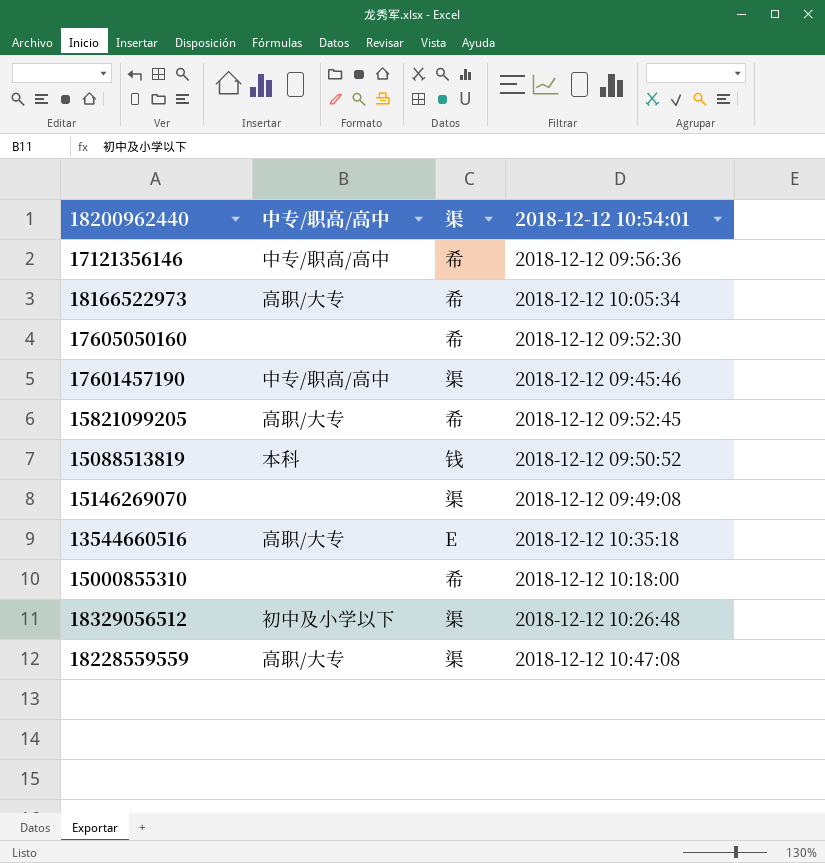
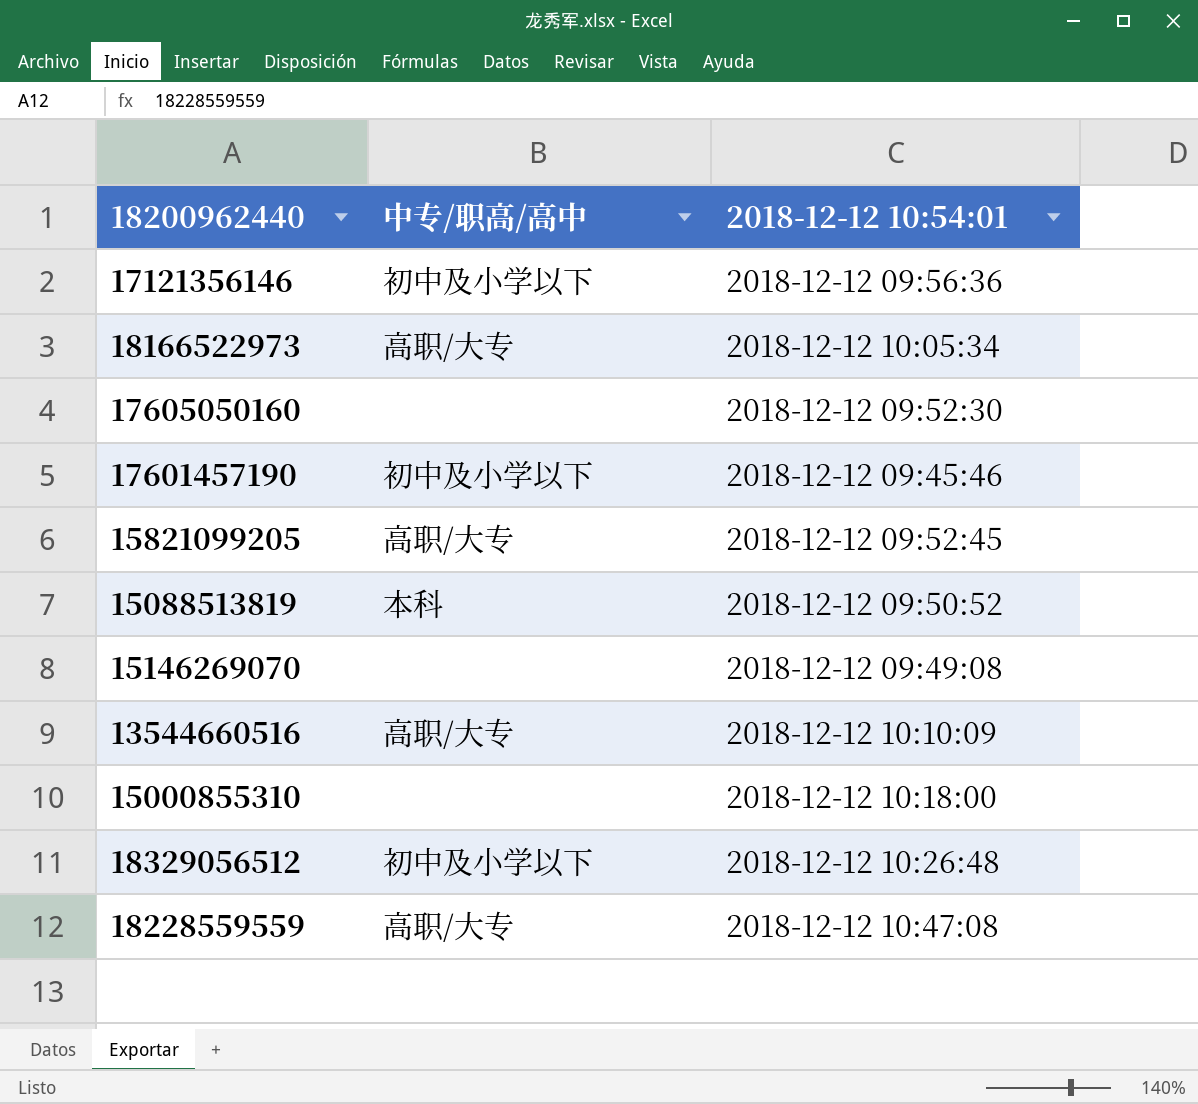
column 渠 | position: 3 -> none
17121356146 | 中专/职高/高中: 中专/职高/高中 -> 初中及小学以下
17601457190 | 中专/职高/高中: 中专/职高/高中 -> 初中及小学以下
13544660516 | 2018-12-12 10:54:01: 2018-12-12 10:35:18 -> 2018-12-12 10:10:09

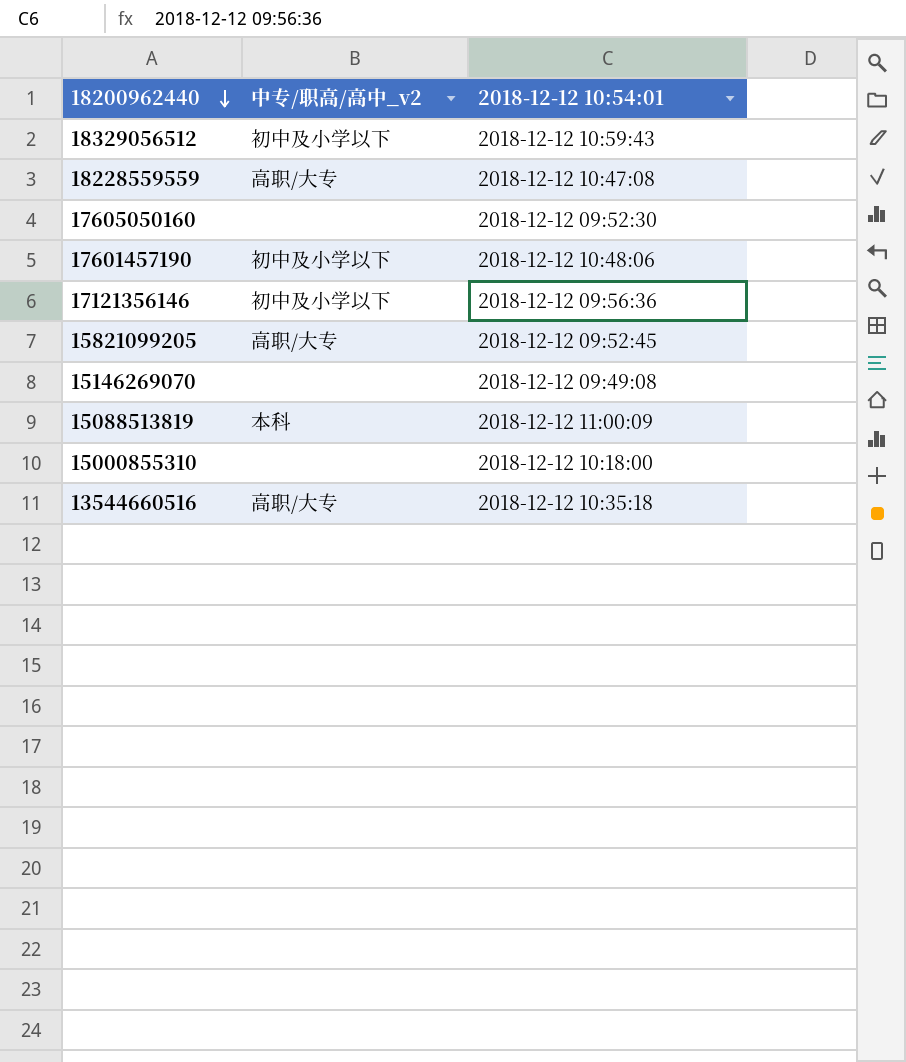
row order: none -> 18200962440 descending
column name: 中专/职高/高中 -> 中专/职高/高中_v2
row 18166522973: 高职/大专 | 2018-12-12 10:05:34 -> none
18329056512 | 2018-12-12 10:54:01: 2018-12-12 10:26:48 -> 2018-12-12 10:59:43
17601457190 | 2018-12-12 10:54:01: 2018-12-12 09:45:46 -> 2018-12-12 10:48:06
15088513819 | 2018-12-12 10:54:01: 2018-12-12 09:50:52 -> 2018-12-12 11:00:09
13544660516 | 2018-12-12 10:54:01: 2018-12-12 10:10:09 -> 2018-12-12 10:35:18

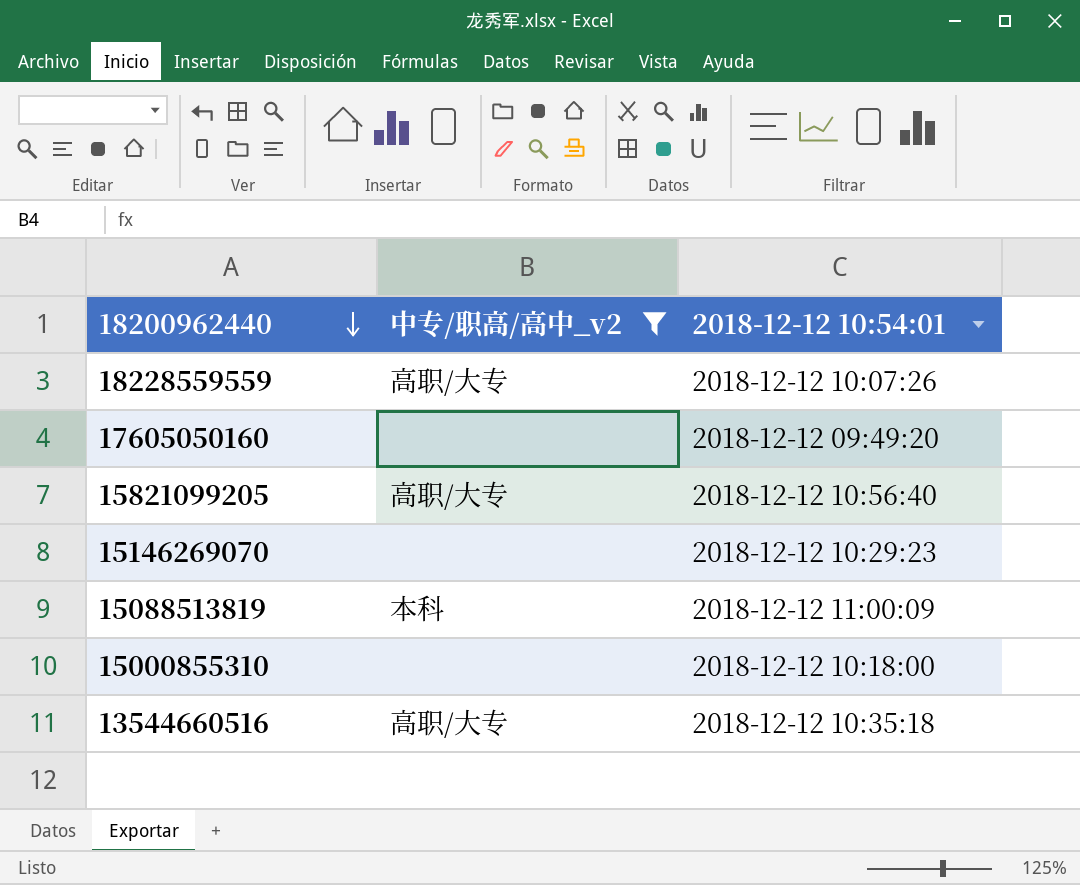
filter: none -> 中专/职高/高中_v2 != 初中及小学以下
18228559559 | 2018-12-12 10:54:01: 2018-12-12 10:47:08 -> 2018-12-12 10:07:26
17605050160 | 2018-12-12 10:54:01: 2018-12-12 09:52:30 -> 2018-12-12 09:49:20
15821099205 | 2018-12-12 10:54:01: 2018-12-12 09:52:45 -> 2018-12-12 10:56:40
15146269070 | 2018-12-12 10:54:01: 2018-12-12 09:49:08 -> 2018-12-12 10:29:23

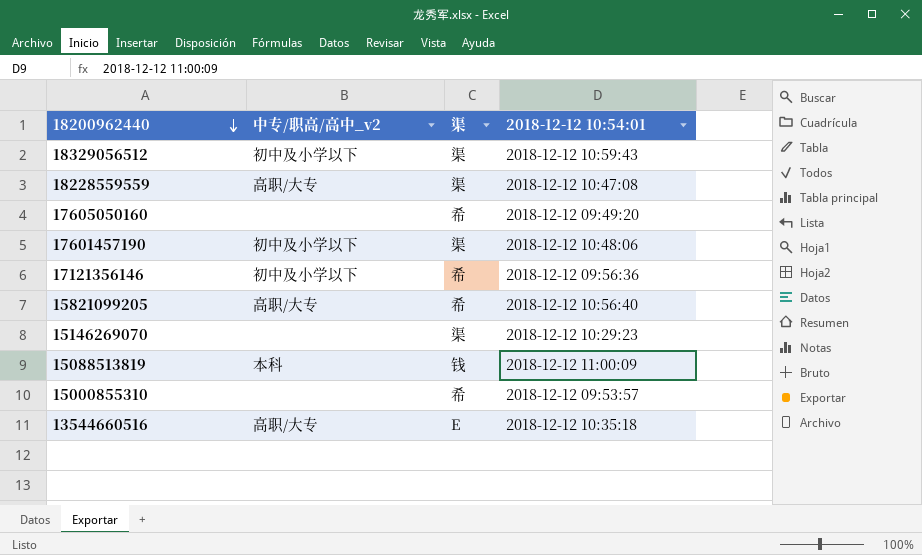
filter: 中专/职高/高中_v2 != 初中及小学以下 -> none
column 渠 | position: none -> 3
18228559559 | 2018-12-12 10:54:01: 2018-12-12 10:07:26 -> 2018-12-12 10:47:08
15000855310 | 2018-12-12 10:54:01: 2018-12-12 10:18:00 -> 2018-12-12 09:53:57

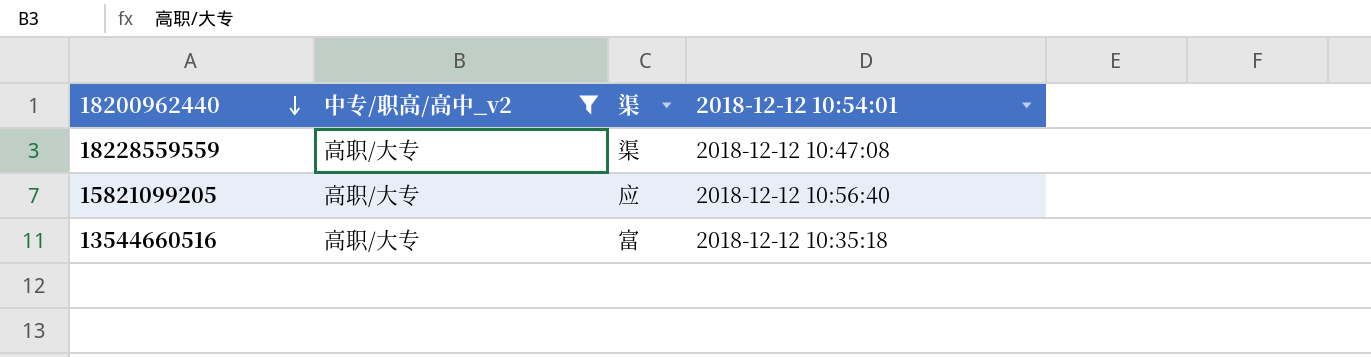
filter: none -> 中专/职高/高中_v2 = 高职/大专
15821099205 | 渠: 希 -> 应
13544660516 | 渠: E -> 富

